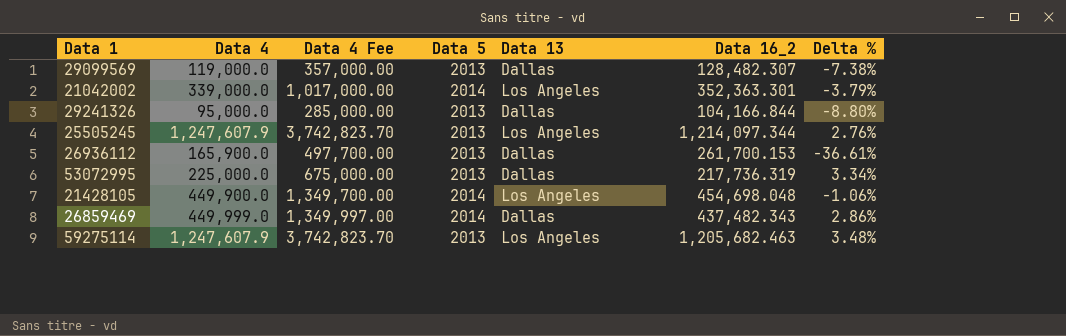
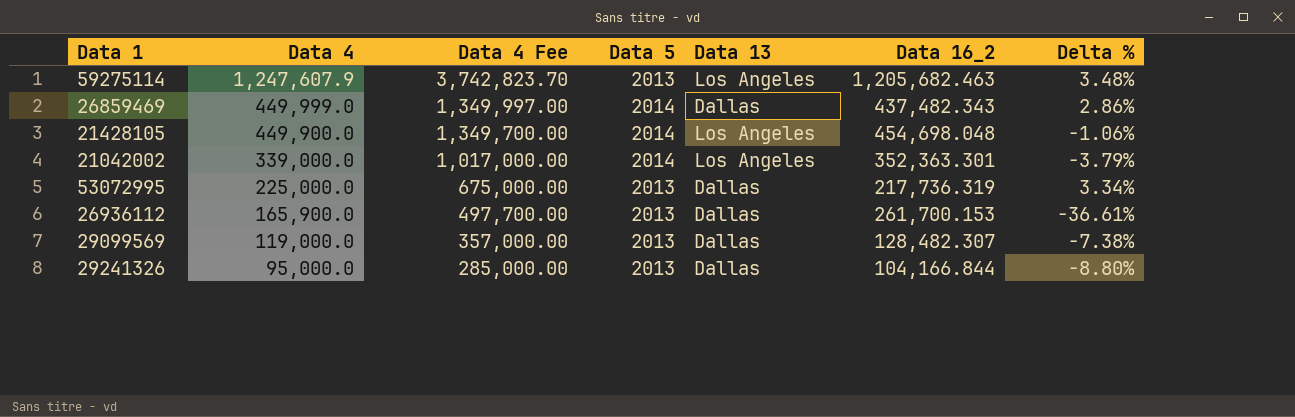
row order: none -> Data 4 descending
row 25505245: 1,247,607.9 | 3,742,823.70 | 2013 | Los Angeles | 1,214,097.344 | 2.76% -> none

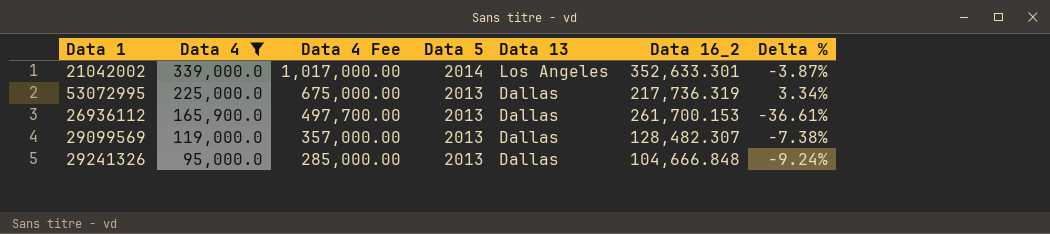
filter: none -> Data 4 <= 339,000.0
21042002 | Data 16_2: 352,363.301 -> 352,633.301
21042002 | Delta %: -3.79% -> -3.87%
29241326 | Data 16_2: 104,166.844 -> 104,666.848
29241326 | Delta %: -8.80% -> -9.24%

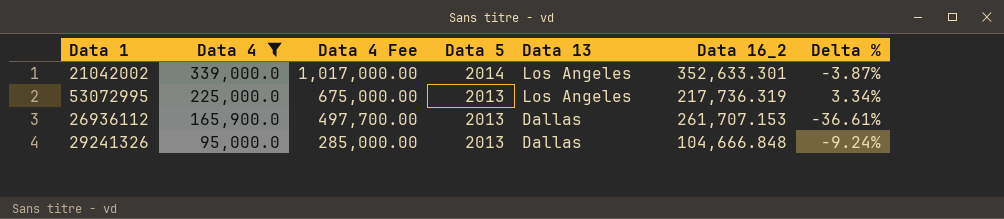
row 29099569: 119,000.0 | 357,000.00 | 2013 | Dallas | 128,482.307 | -7.38% -> none
53072995 | Data 13: Dallas -> Los Angeles
26936112 | Data 16_2: 261,700.153 -> 261,707.153

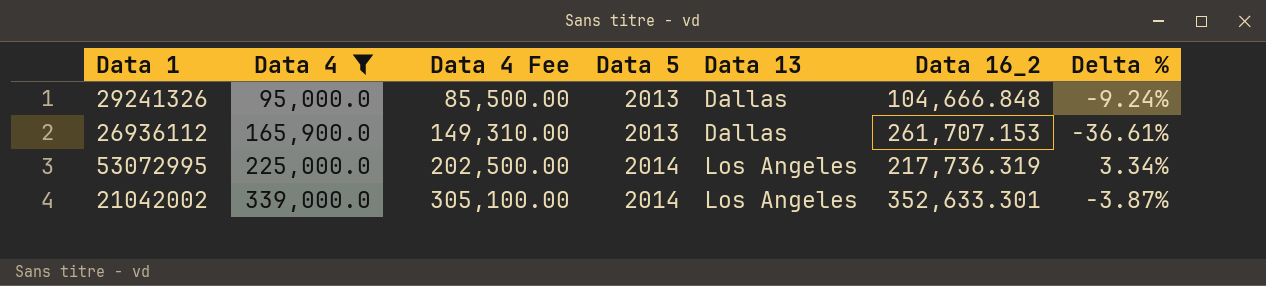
row order: Data 4 descending -> Data 4 ascending
column Data 4 Fee | formula: [Data 4] * 3 -> [Data 4] * 0.9
53072995 | Data 5: 2013 -> 2014

